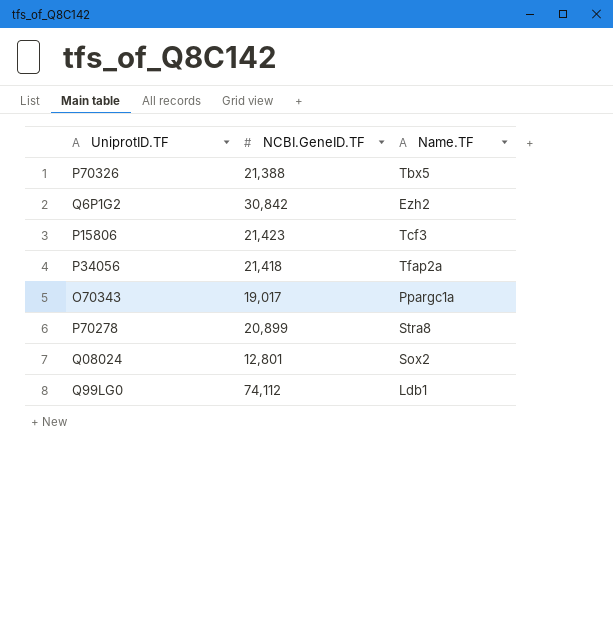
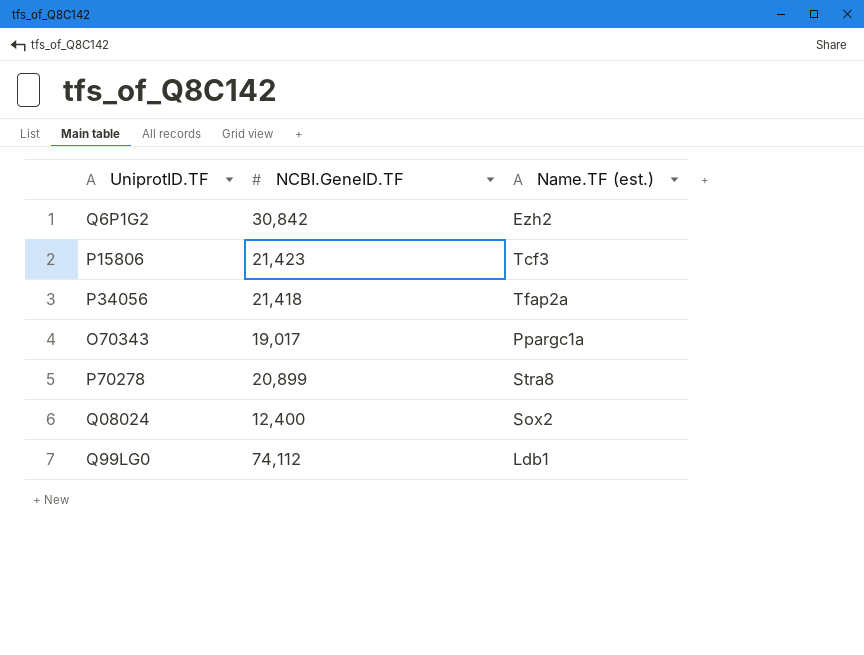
column name: Name.TF -> Name.TF (est.)
row P70326: 21,388 | Tbx5 -> none
Q08024 | NCBI.GeneID.TF: 12,801 -> 12,400

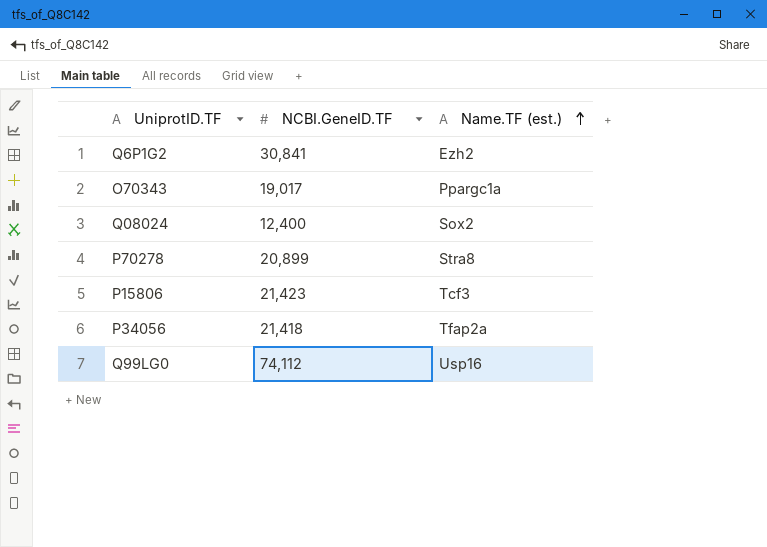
row order: none -> Name.TF (est.) ascending
Q6P1G2 | NCBI.GeneID.TF: 30,842 -> 30,841
Q99LG0 | Name.TF (est.): Ldb1 -> Usp16

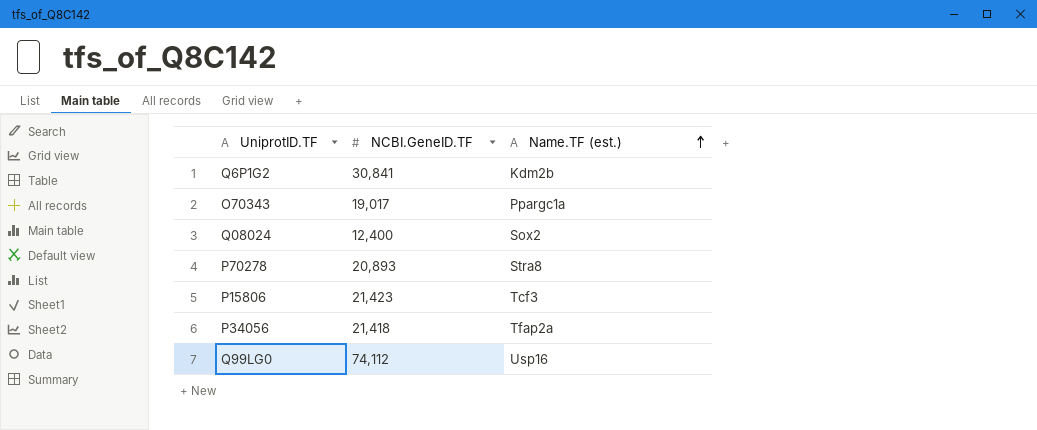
Q6P1G2 | Name.TF (est.): Ezh2 -> Kdm2b
P70278 | NCBI.GeneID.TF: 20,899 -> 20,893

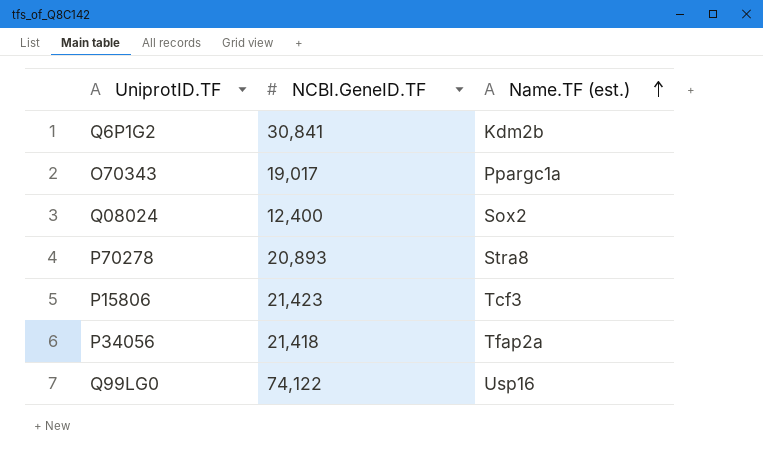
Q99LG0 | NCBI.GeneID.TF: 74,112 -> 74,122

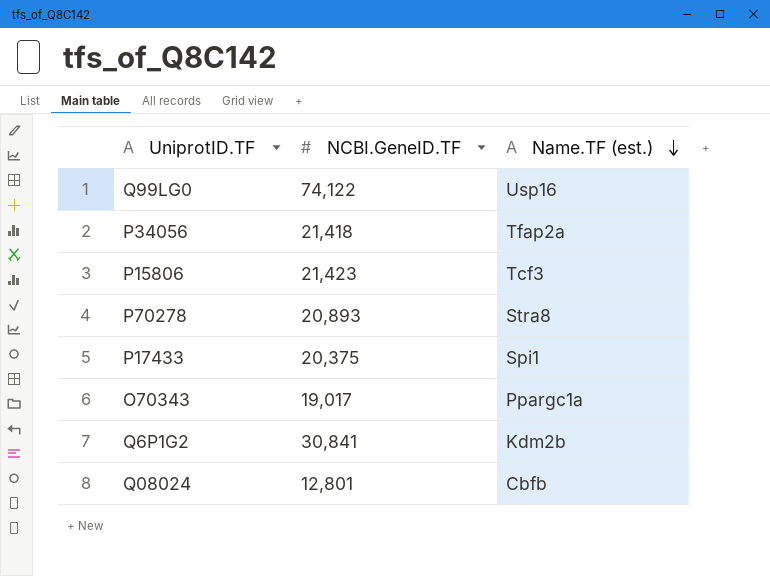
row order: Name.TF (est.) ascending -> Name.TF (est.) descending
row P17433: none -> 20,375 | Spi1
Q08024 | NCBI.GeneID.TF: 12,400 -> 12,801
Q08024 | Name.TF (est.): Sox2 -> Cbfb

